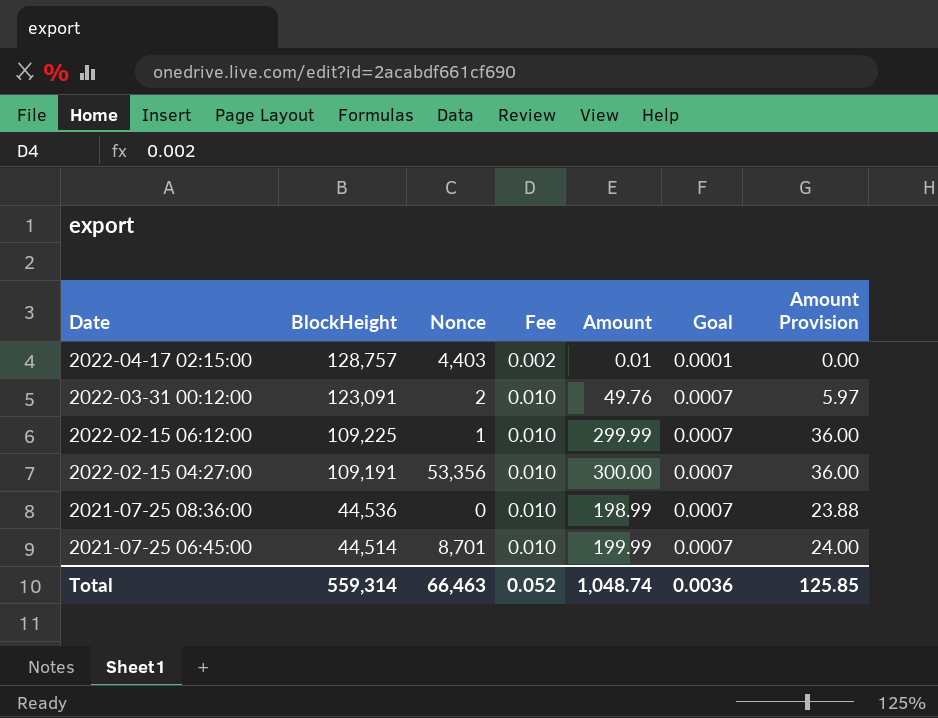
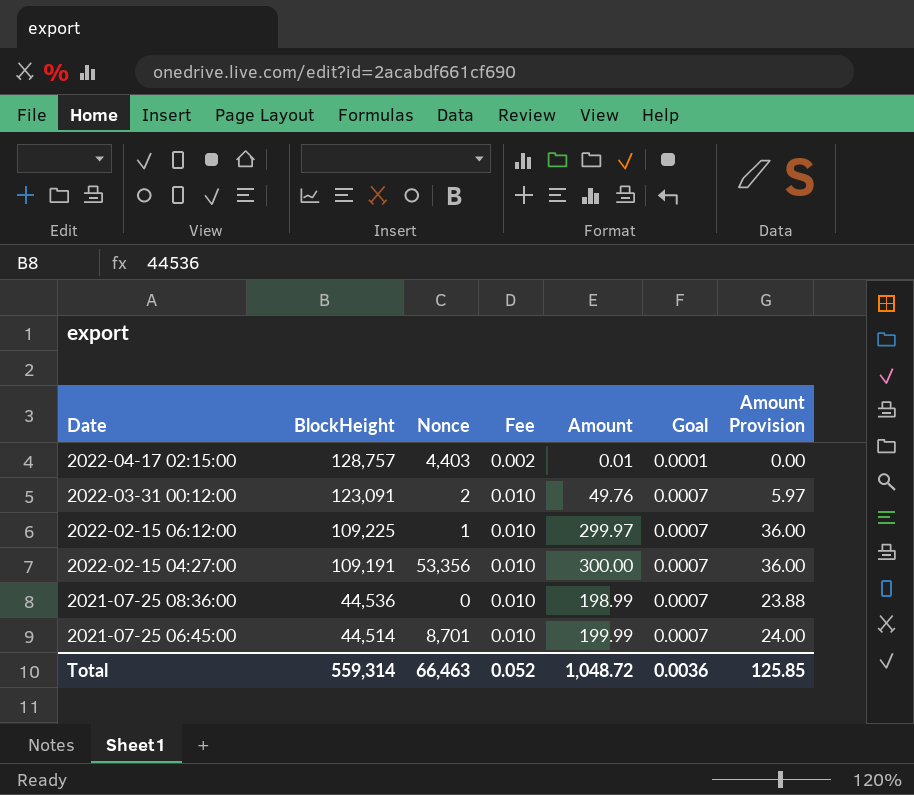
2022-02-15 06:12:00 | Amount: 299.99 -> 299.97
Total | Amount: 1,048.74 -> 1,048.72

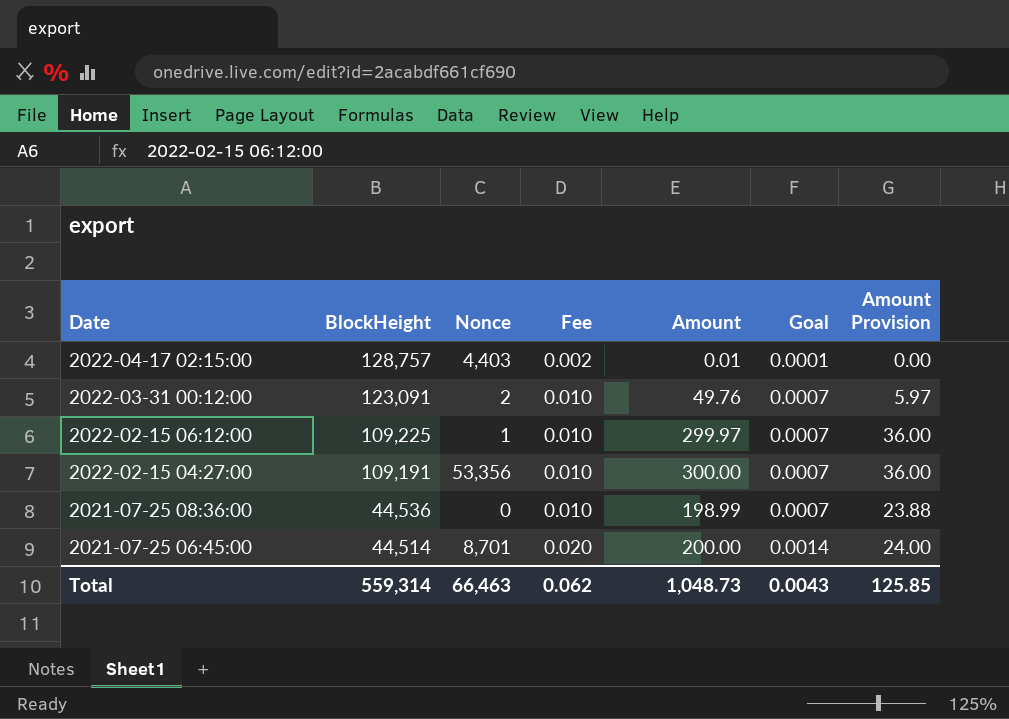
2021-07-25 06:45:00 | Fee: 0.010 -> 0.020
2021-07-25 06:45:00 | Amount: 199.99 -> 200.00
2021-07-25 06:45:00 | Goal: 0.0007 -> 0.0014
Total | Fee: 0.052 -> 0.062
Total | Amount: 1,048.72 -> 1,048.73
Total | Goal: 0.0036 -> 0.0043

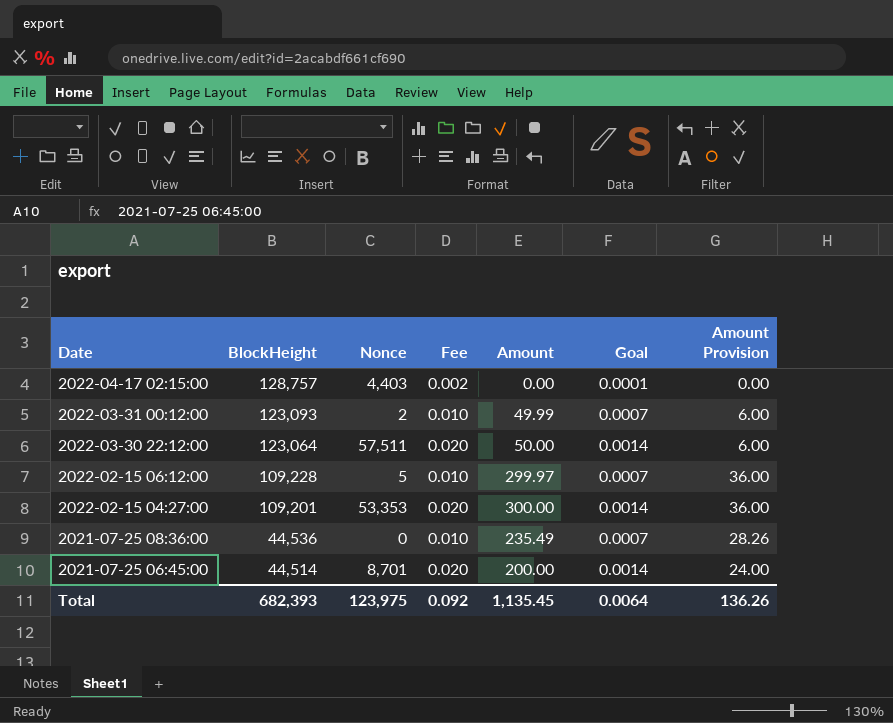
2022-04-17 02:15:00 | Amount: 0.01 -> 0.00
2022-03-31 00:12:00 | BlockHeight: 123,091 -> 123,093
2022-03-31 00:12:00 | Amount: 49.76 -> 49.99
2022-03-31 00:12:00 | Amount Provision: 5.97 -> 6.00
row 2022-03-30 22:12:00: none -> 123,064 | 57,511 | 0.020 | 50.00 | 0.0014 | 6.00
2022-02-15 06:12:00 | BlockHeight: 109,225 -> 109,228
2022-02-15 06:12:00 | Nonce: 1 -> 5
2022-02-15 04:27:00 | BlockHeight: 109,191 -> 109,201
2022-02-15 04:27:00 | Nonce: 53,356 -> 53,353
2022-02-15 04:27:00 | Fee: 0.010 -> 0.020
2022-02-15 04:27:00 | Goal: 0.0007 -> 0.0014
2021-07-25 08:36:00 | Amount: 198.99 -> 235.49
2021-07-25 08:36:00 | Amount Provision: 23.88 -> 28.26
Total | BlockHeight: 559,314 -> 682,393
Total | Nonce: 66,463 -> 123,975
Total | Fee: 0.062 -> 0.092
Total | Amount: 1,048.73 -> 1,135.45
Total | Goal: 0.0043 -> 0.0064
Total | Amount Provision: 125.85 -> 136.26

